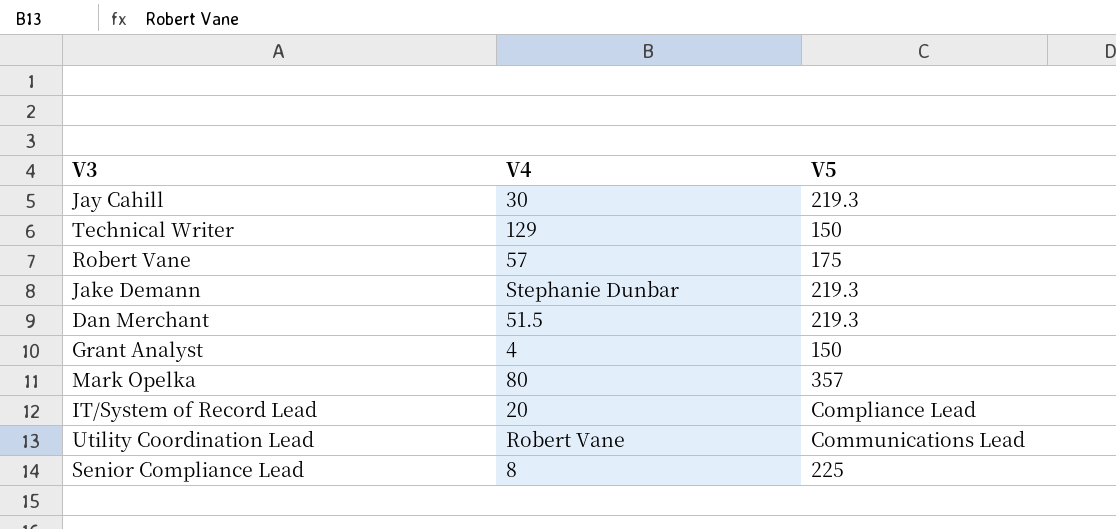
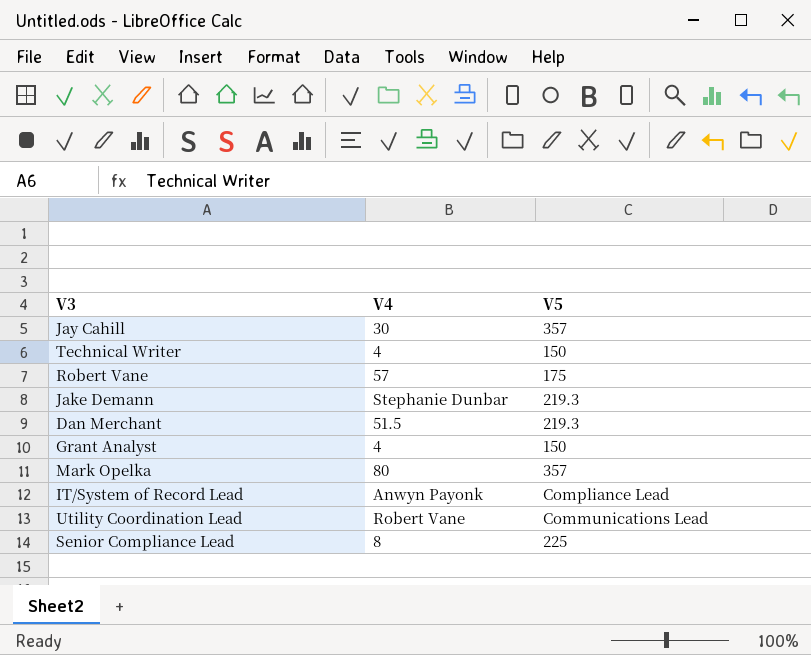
Jay Cahill | V5: 219.3 -> 357
Technical Writer | V4: 129 -> 4
IT/System of Record Lead | V4: 20 -> Anwyn Payonk

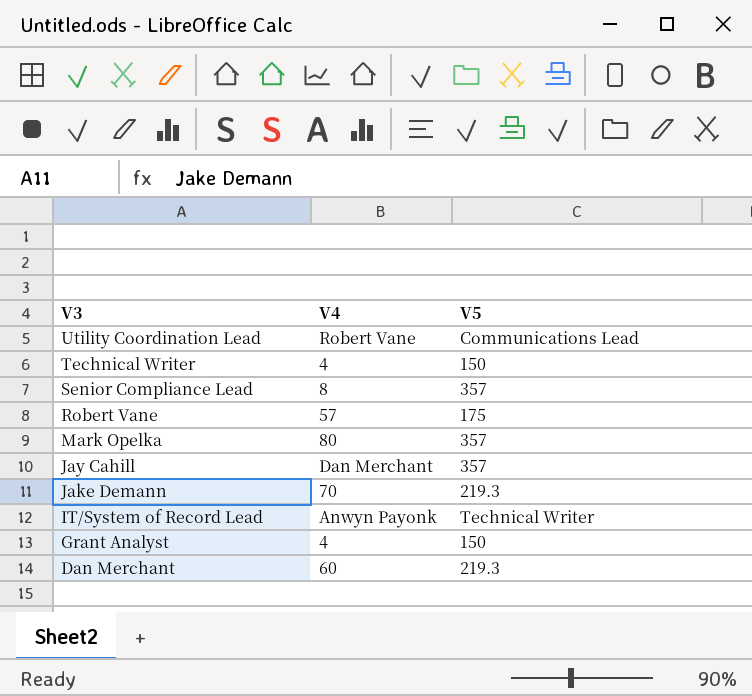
row order: none -> V3 descending
Senior Compliance Lead | V5: 225 -> 357
Jay Cahill | V4: 30 -> Dan Merchant
Jake Demann | V4: Stephanie Dunbar -> 70
IT/System of Record Lead | V5: Compliance Lead -> Technical Writer
Dan Merchant | V4: 51.5 -> 60

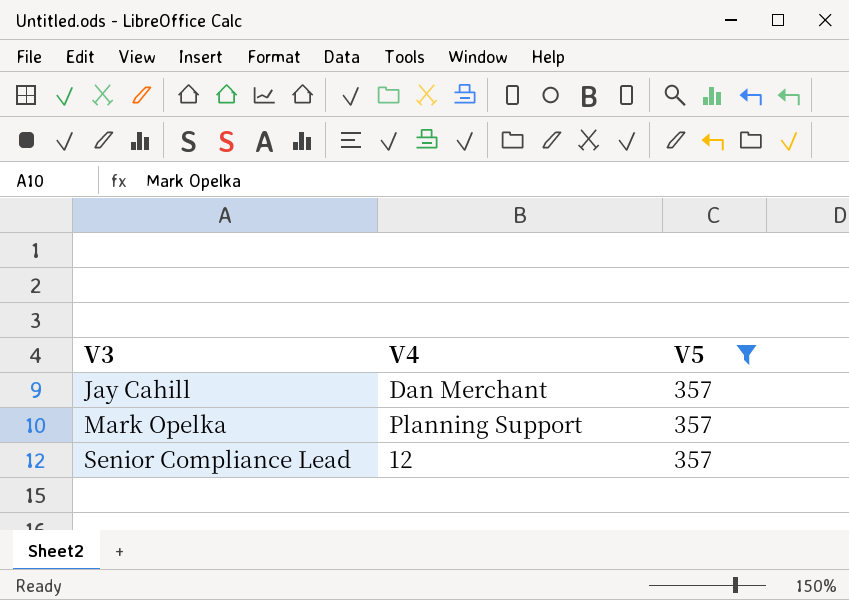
filter: none -> V5 = 357
row order: V3 descending -> V3 ascending
Mark Opelka | V4: 80 -> Planning Support
Senior Compliance Lead | V4: 8 -> 12

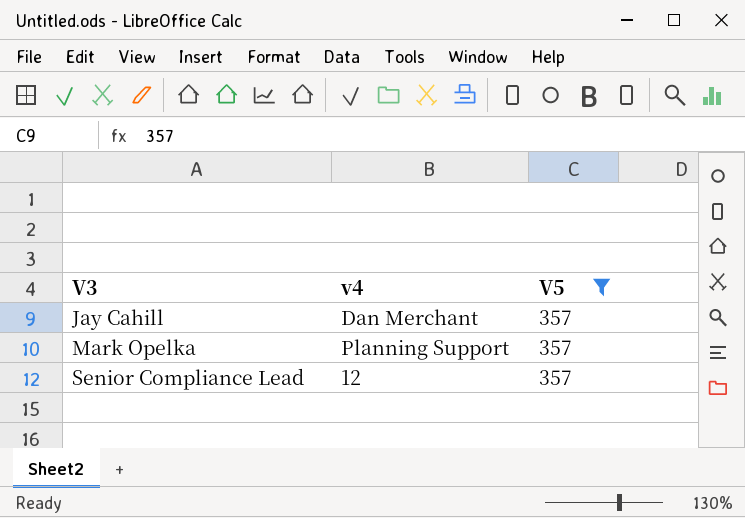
column name: V4 -> v4

